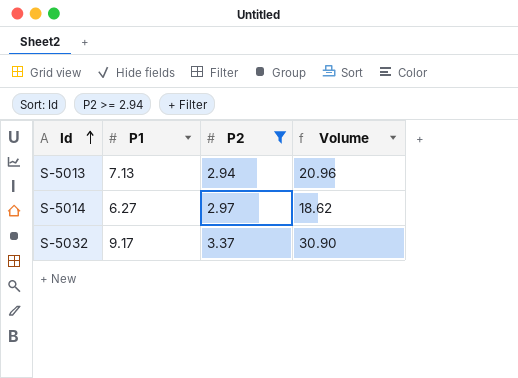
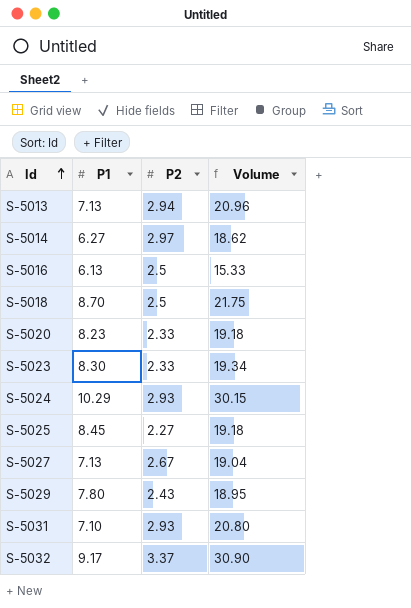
filter: P2 >= 2.94 -> none

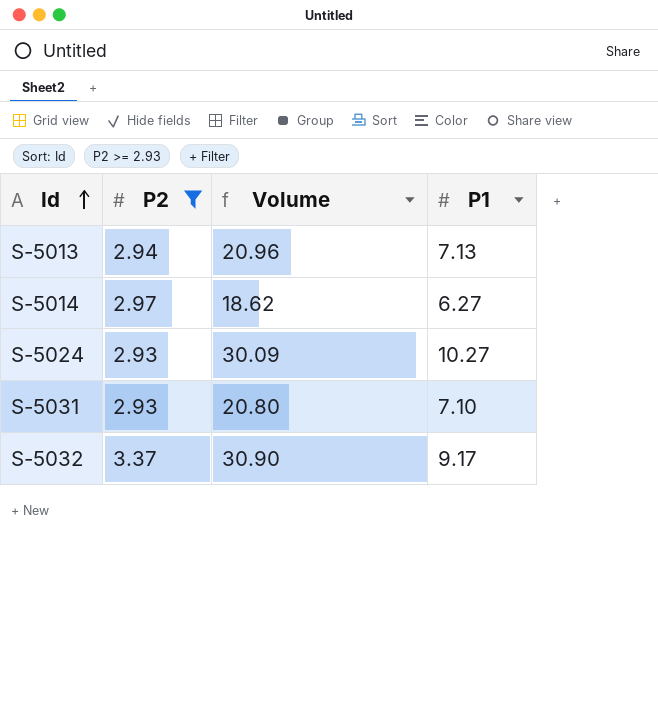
filter: none -> P2 >= 2.93
column P1 | position: 2 -> 4
S-5024 | Volume: 30.15 -> 30.09
S-5024 | P1: 10.29 -> 10.27

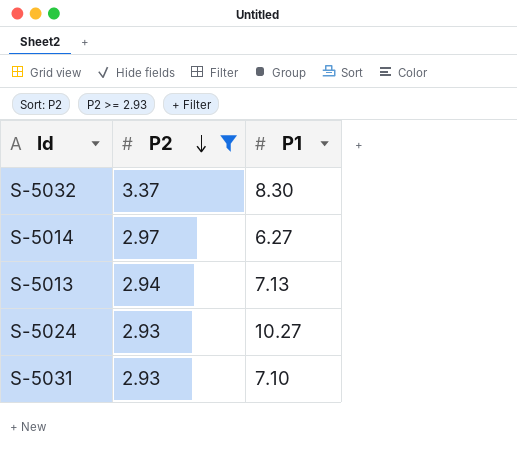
row order: Id ascending -> P2 descending
column Volume | formula: [P2] * [P1] -> none
S-5032 | P1: 9.17 -> 8.30

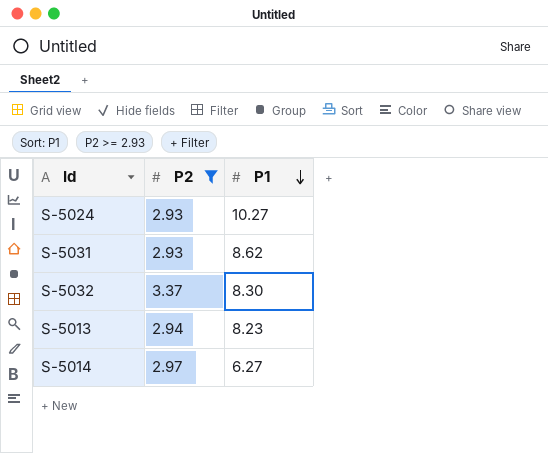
row order: P2 descending -> P1 descending
S-5031 | P1: 7.10 -> 8.62
S-5013 | P1: 7.13 -> 8.23

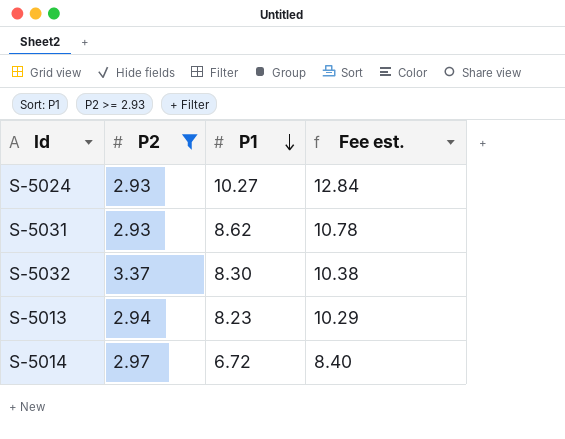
column Fee est. | formula: none -> [P1] * 1.25
S-5014 | P1: 6.27 -> 6.72

